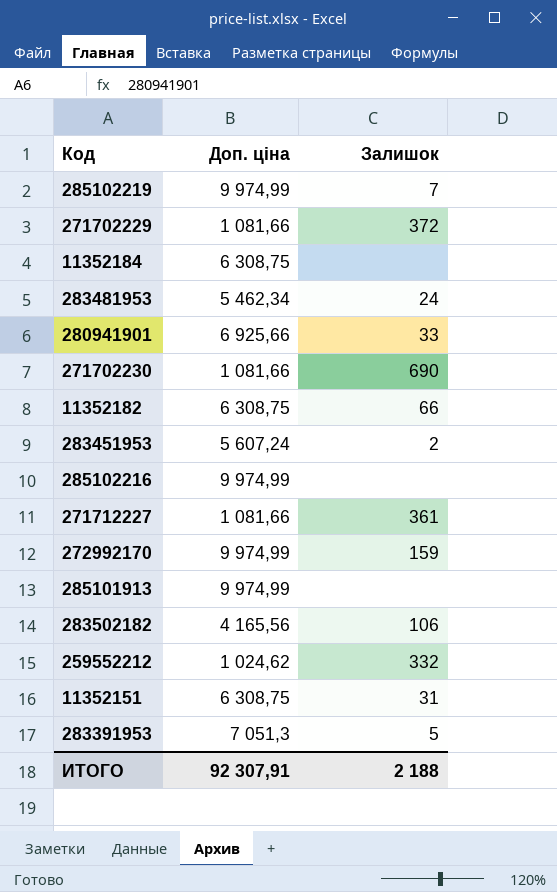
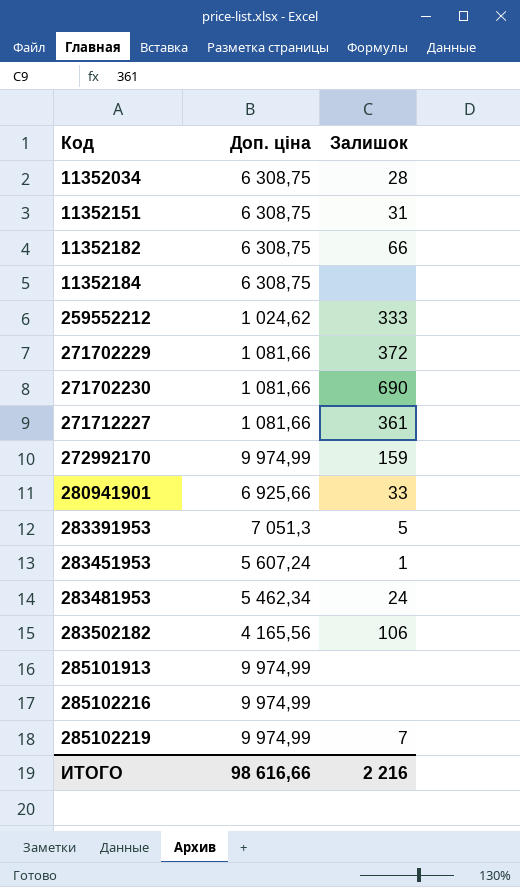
row order: none -> Код ascending
row 11352034: none -> 6 308,75 | 28
259552212 | Залишок: 332 -> 333
283451953 | Залишок: 2 -> 1
ИТОГО | Доп. ціна: 92 307,91 -> 98 616,66
ИТОГО | Залишок: 2 188 -> 2 216

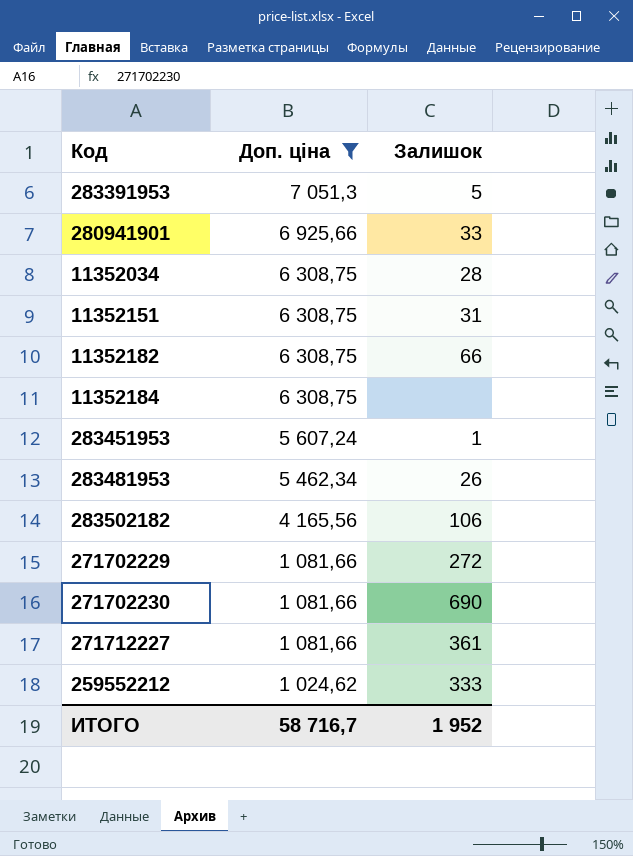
filter: none -> Доп. ціна != 9 974,99
row order: Код ascending -> Доп. ціна descending
283481953 | Залишок: 24 -> 26
271702229 | Залишок: 372 -> 272
ИТОГО | Доп. ціна: 98 616,66 -> 58 716,7
ИТОГО | Залишок: 2 216 -> 1 952

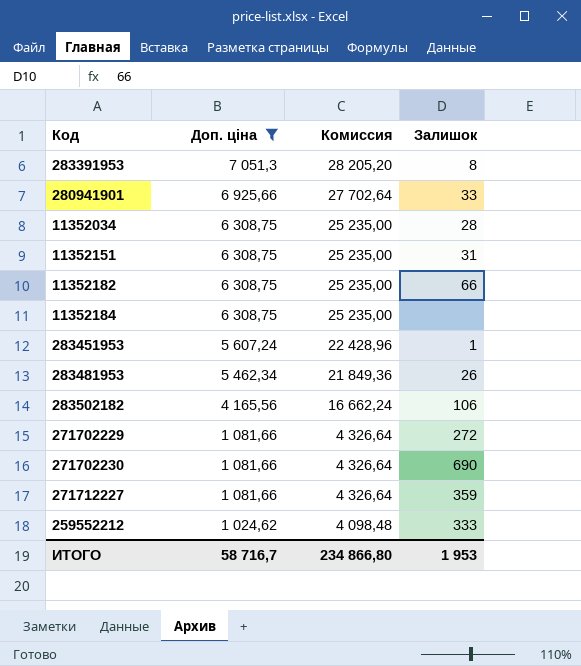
column Комиссия | formula: none -> [Доп. ціна] * 4
283391953 | Залишок: 5 -> 8
271712227 | Залишок: 361 -> 359
ИТОГО | Залишок: 1 952 -> 1 953

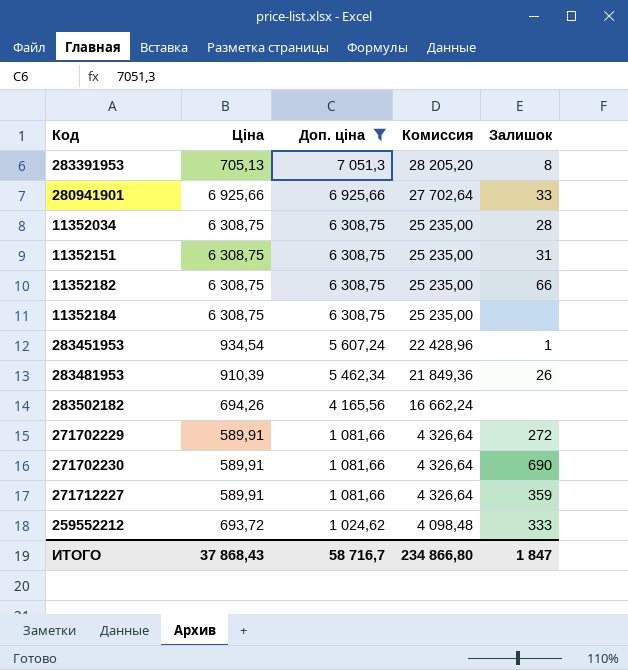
column Ціна | position: none -> 2
283502182 | Залишок: 106 -> none
ИТОГО | Залишок: 1 953 -> 1 847

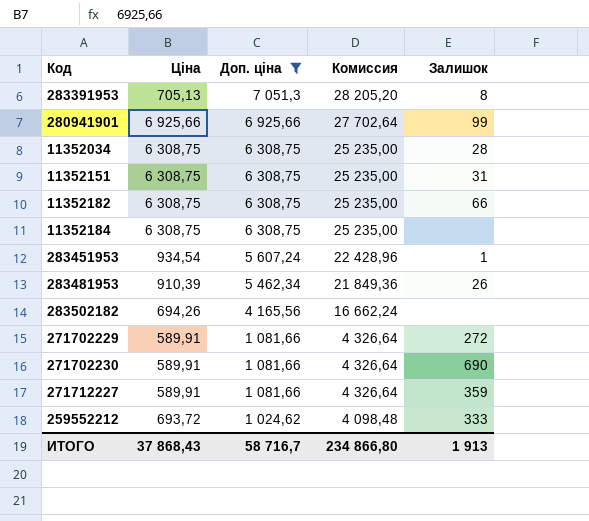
280941901 | Залишок: 33 -> 99
ИТОГО | Залишок: 1 847 -> 1 913

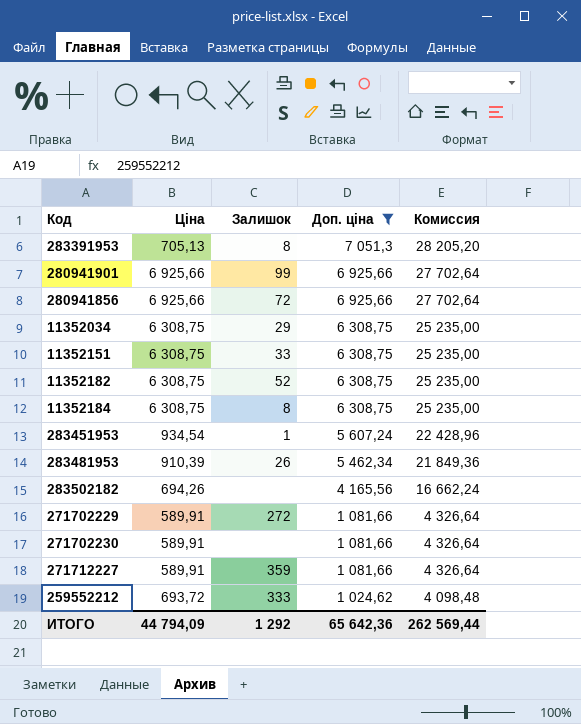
column Залишок | position: 5 -> 3
row 280941856: none -> 6 925,66 | 72 | 6 925,66 | 27 702,64
11352034 | Залишок: 28 -> 29
11352151 | Залишок: 31 -> 33
11352182 | Залишок: 66 -> 52
11352184 | Залишок: none -> 8
271702230 | Залишок: 690 -> none
ИТОГО | Ціна: 37 868,43 -> 44 794,09
ИТОГО | Залишок: 1 913 -> 1 292
ИТОГО | Доп. ціна: 58 716,7 -> 65 642,36
ИТОГО | Комиссия: 234 866,80 -> 262 569,44

